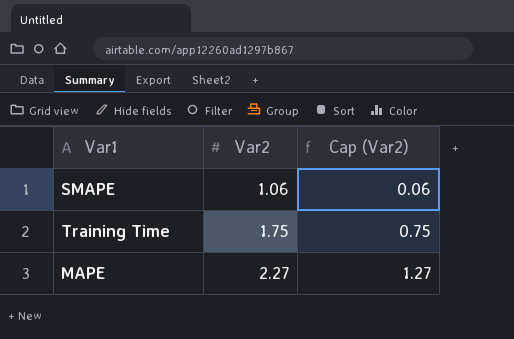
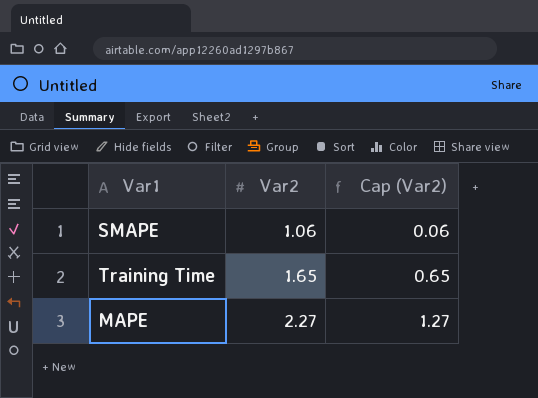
Training Time | Var2: 1.75 -> 1.65
Training Time | Cap (Var2): 0.75 -> 0.65

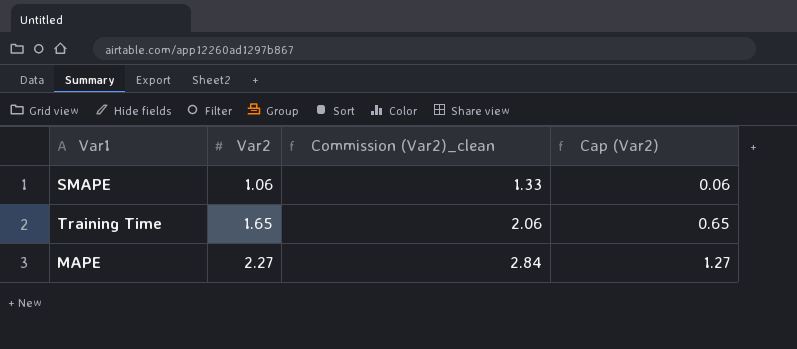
column Commission (Var2)_clean | formula: none -> [Var2] * 1.25

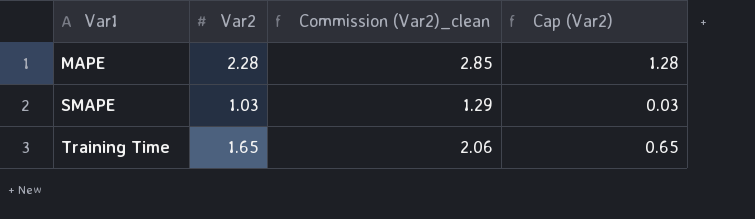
row order: Var2 ascending -> Var1 ascending
MAPE | Var2: 2.27 -> 2.28
MAPE | Commission (Var2)_clean: 2.84 -> 2.85
MAPE | Cap (Var2): 1.27 -> 1.28
SMAPE | Var2: 1.06 -> 1.03
SMAPE | Commission (Var2)_clean: 1.33 -> 1.29
SMAPE | Cap (Var2): 0.06 -> 0.03

